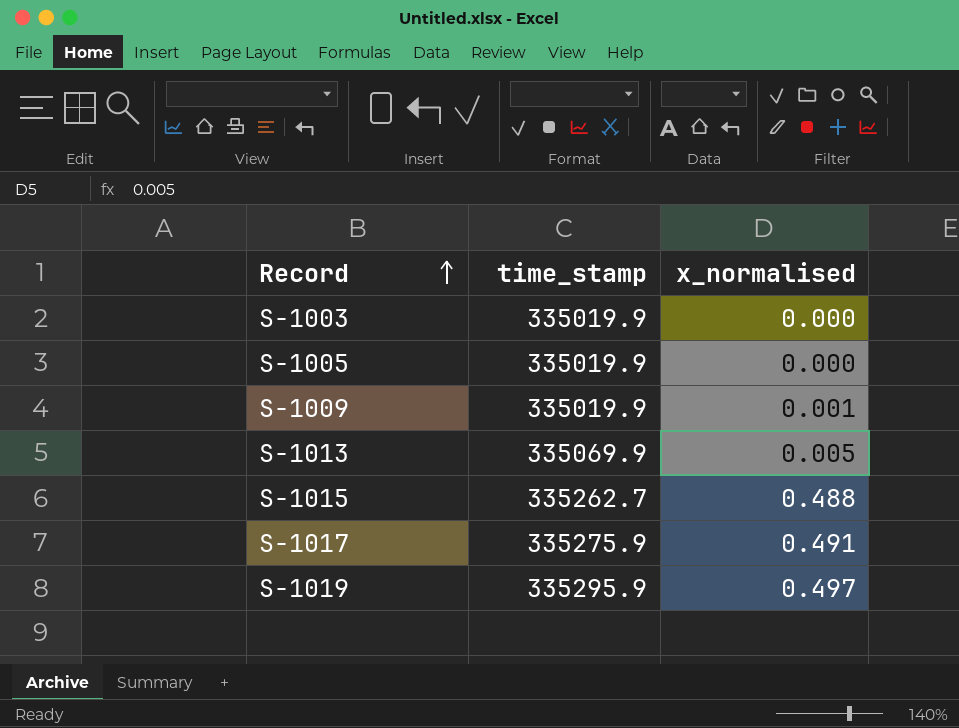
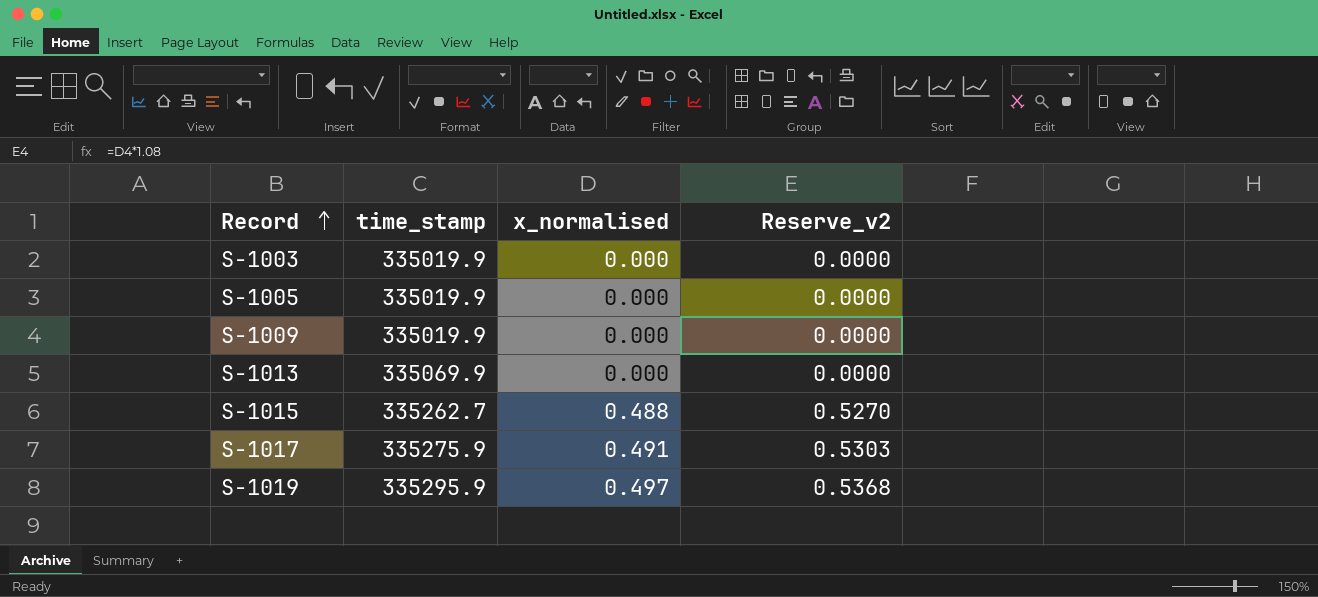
column Reserve_v2 | formula: none -> [x_normalised] * 1.08
S-1009 | x_normalised: 0.001 -> 0.000
S-1013 | x_normalised: 0.005 -> 0.000

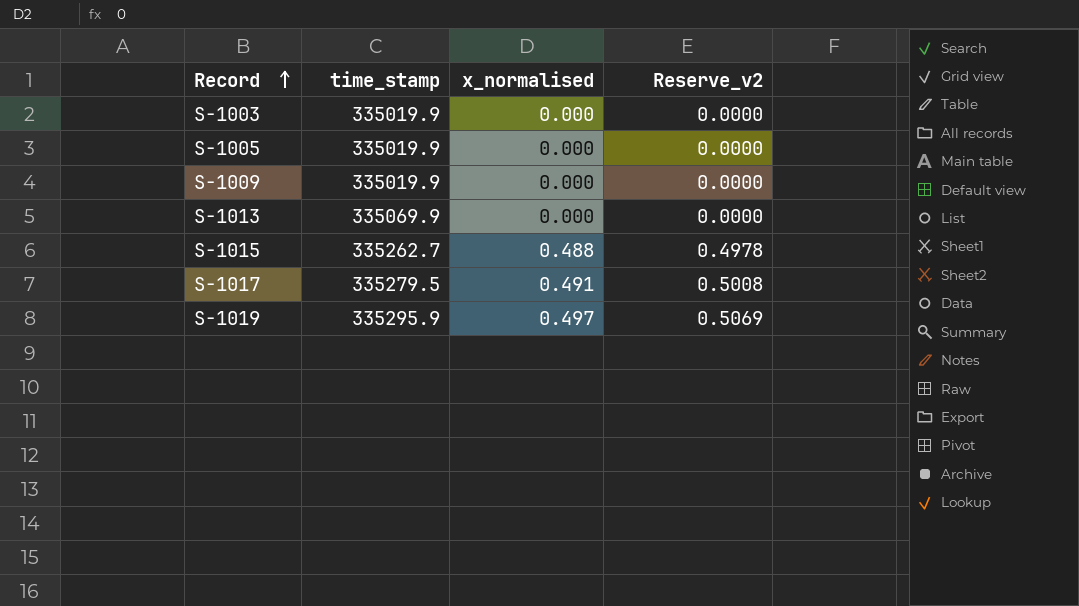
column Reserve_v2 | formula: [x_normalised] * 1.08 -> [x_normalised] * 1.02
S-1017 | time_stamp: 335275.9 -> 335279.5

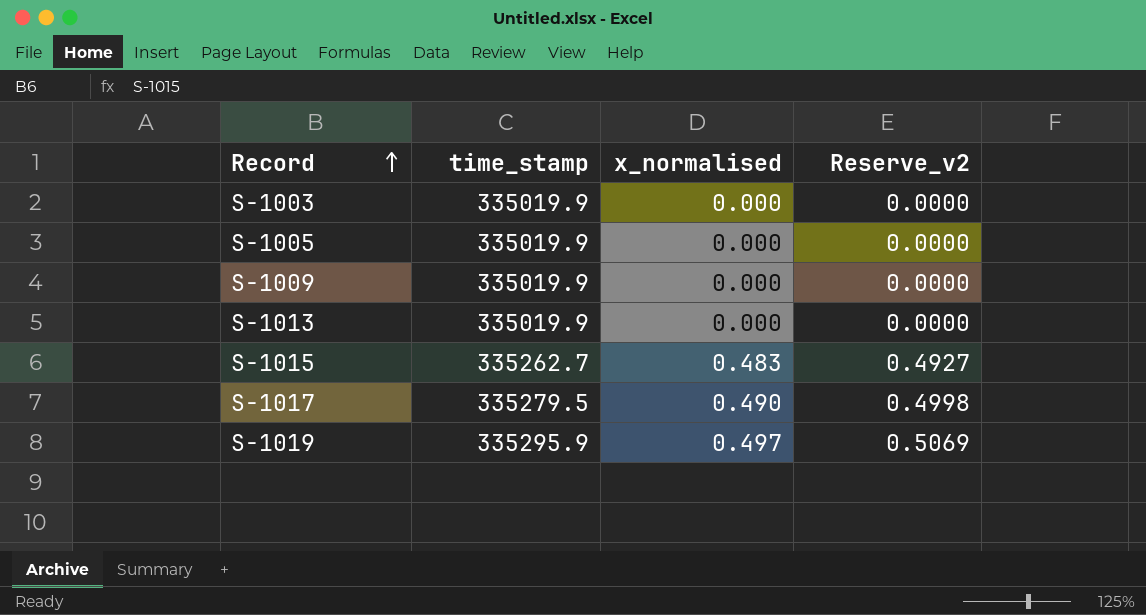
S-1013 | time_stamp: 335069.9 -> 335019.9
S-1015 | x_normalised: 0.488 -> 0.483
S-1015 | Reserve_v2: 0.4978 -> 0.4927
S-1017 | x_normalised: 0.491 -> 0.490
S-1017 | Reserve_v2: 0.5008 -> 0.4998

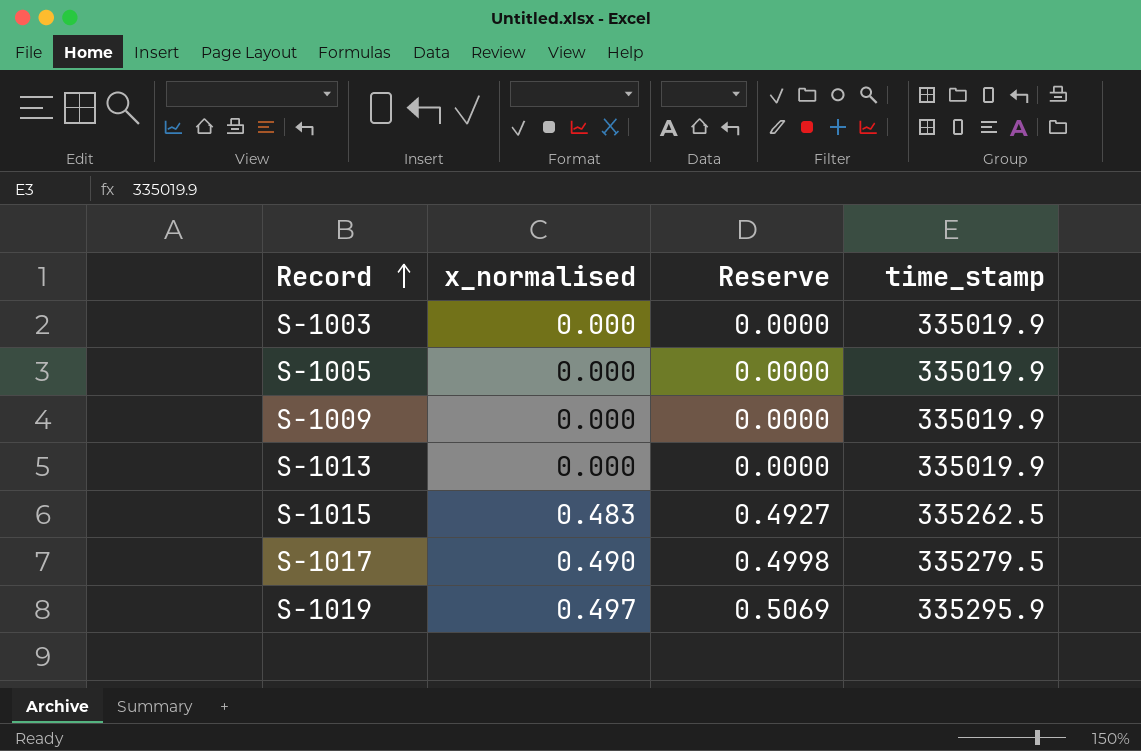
column name: Reserve_v2 -> Reserve
column time_stamp | position: 2 -> 4
S-1015 | time_stamp: 335262.7 -> 335262.5

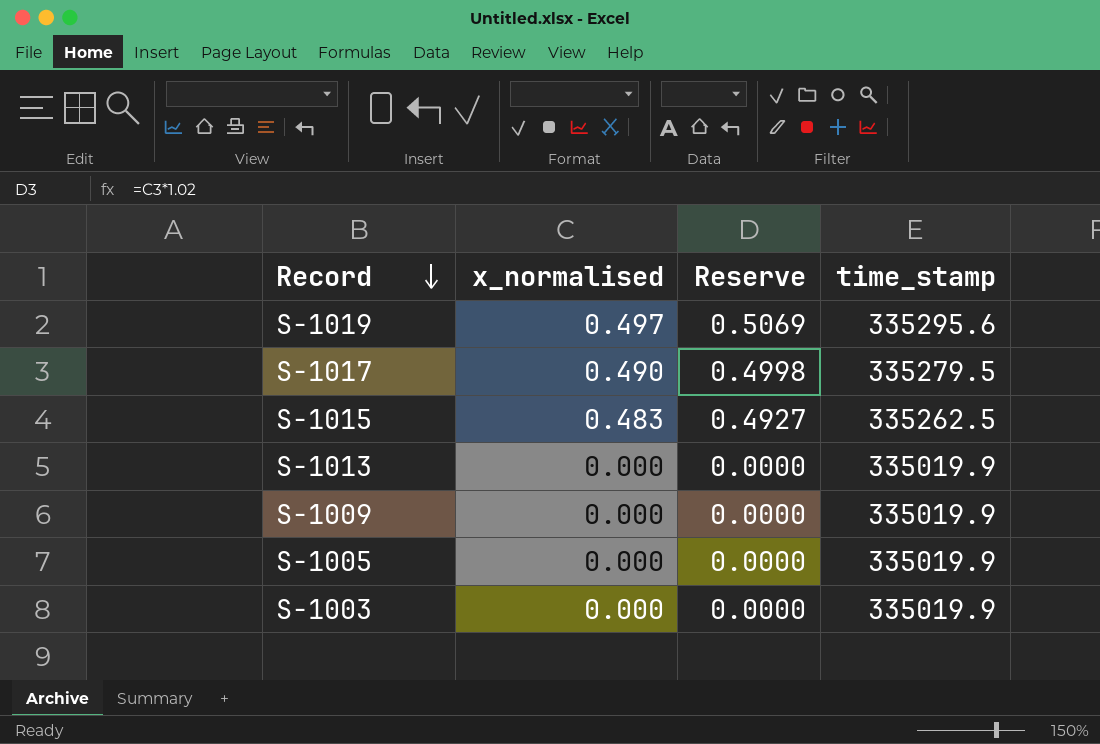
row order: Record ascending -> Record descending
S-1019 | time_stamp: 335295.9 -> 335295.6

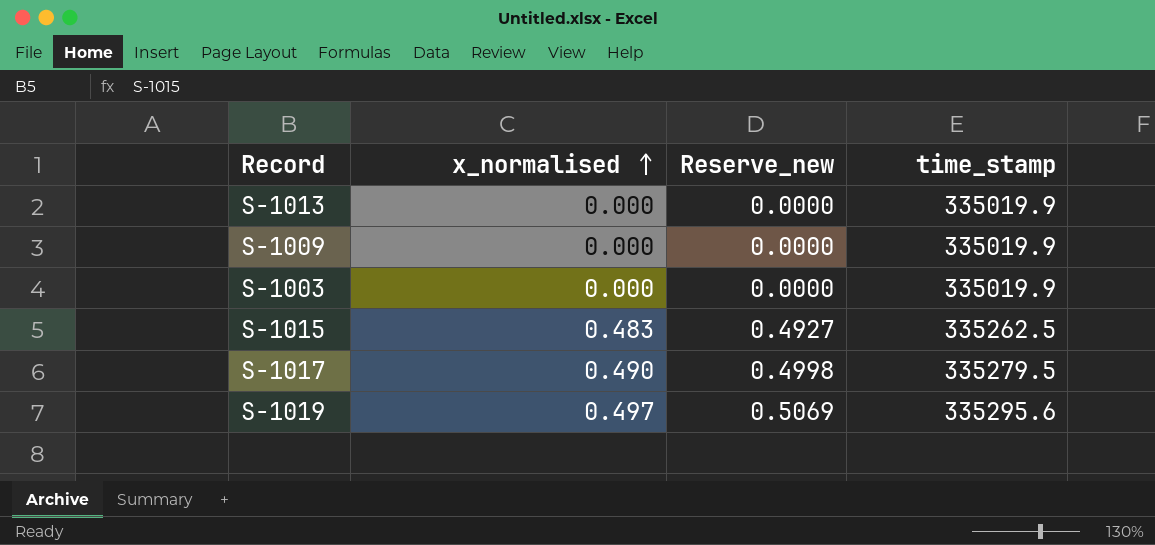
row order: Record descending -> x_normalised ascending
column name: Reserve -> Reserve_new
row S-1005: 0.000 | 0.0000 | 335019.9 -> none

